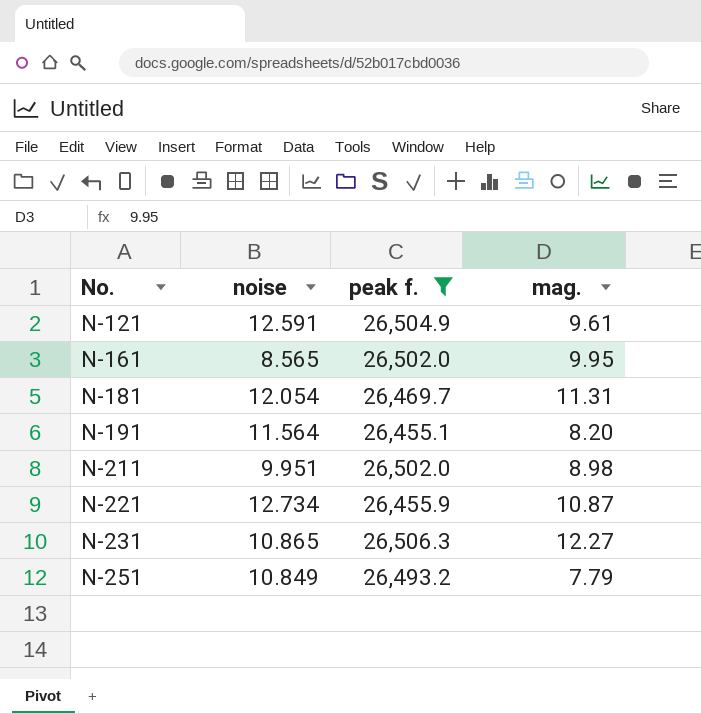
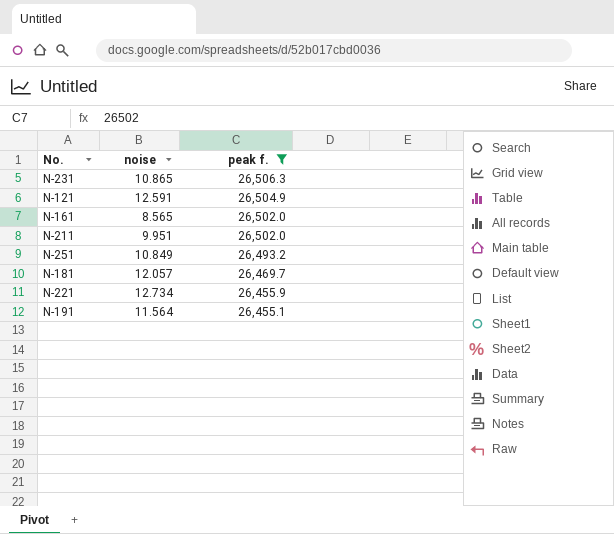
row order: No. ascending -> peak f. descending
column mag. | position: 4 -> none
N-181 | noise: 12.054 -> 12.057

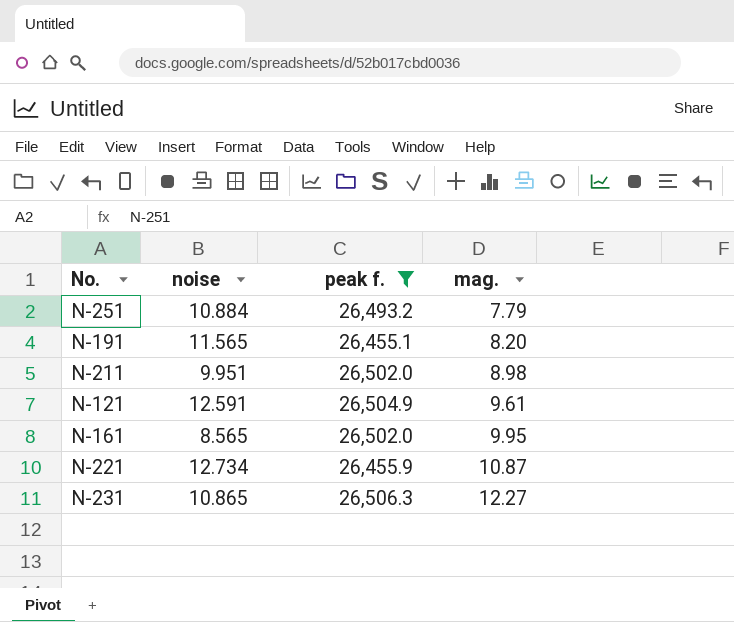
row order: peak f. descending -> mag. ascending
column mag. | position: none -> 4
row N-181: 12.057 | 26,469.7 -> none
N-251 | noise: 10.849 -> 10.884
N-191 | noise: 11.564 -> 11.565

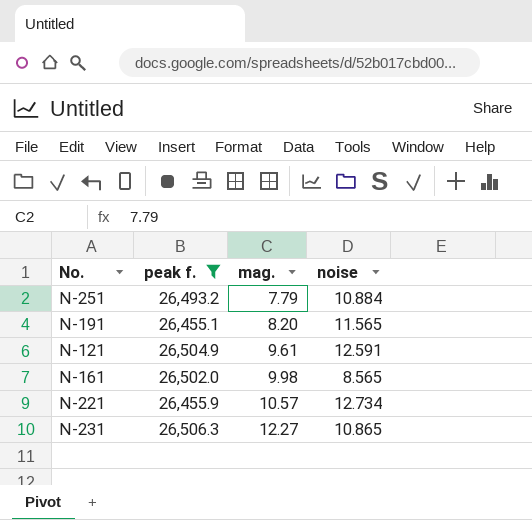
column noise | position: 2 -> 4
row N-211: 9.951 | 26,502.0 | 8.98 -> none
N-161 | mag.: 9.95 -> 9.98
N-221 | mag.: 10.87 -> 10.57

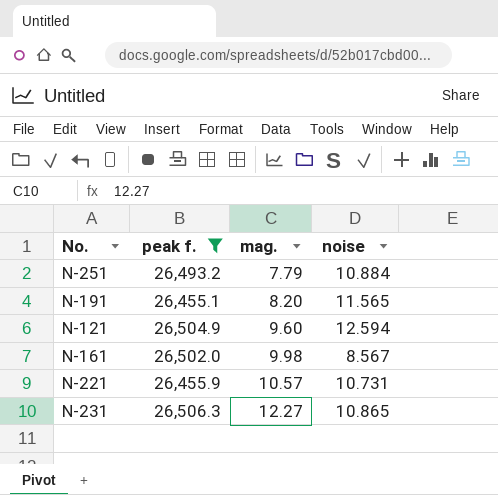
N-121 | mag.: 9.61 -> 9.60
N-121 | noise: 12.591 -> 12.594
N-161 | noise: 8.565 -> 8.567
N-221 | noise: 12.734 -> 10.731

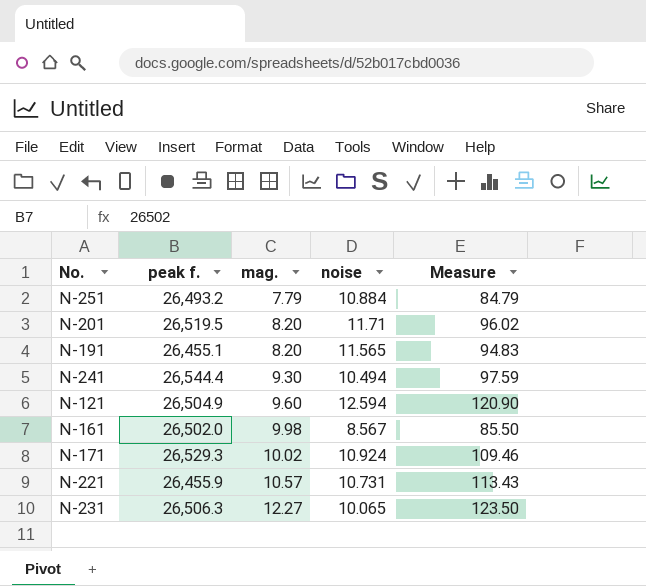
filter: peak f. <= 26,506.3 -> none
column Measure | formula: none -> [mag.] * [noise]
N-231 | noise: 10.865 -> 10.065

